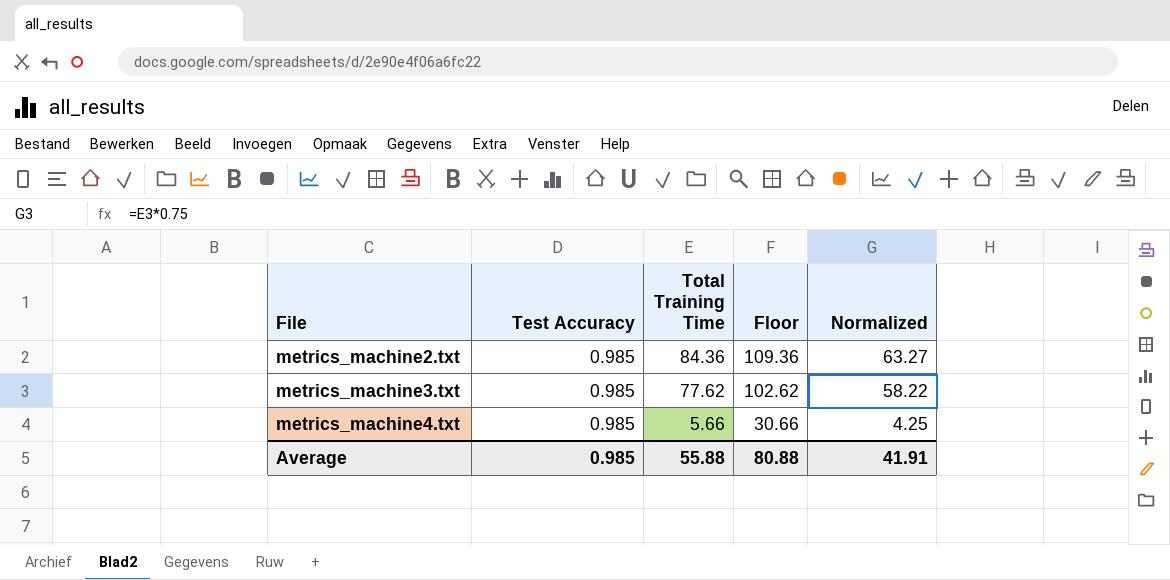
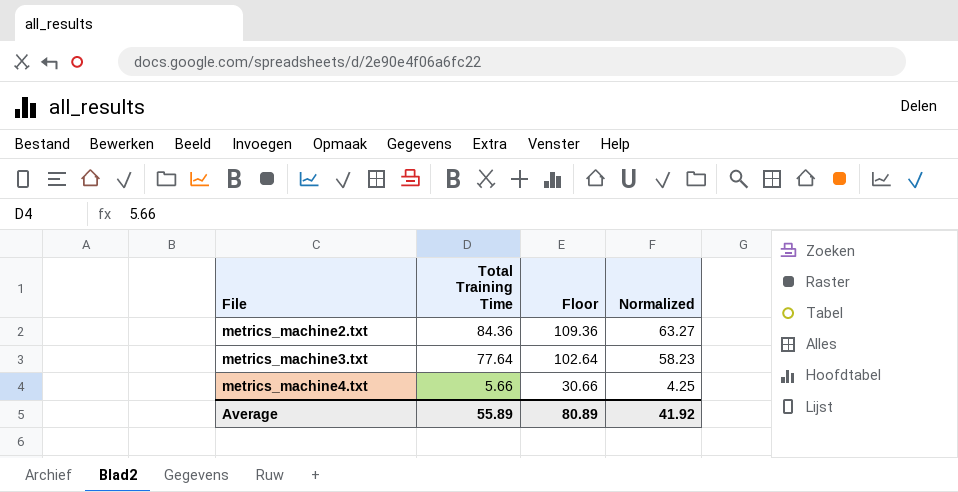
column Test Accuracy | position: 2 -> none
metrics_machine3.txt | Total Training Time: 77.62 -> 77.64
metrics_machine3.txt | Floor: 102.62 -> 102.64
metrics_machine3.txt | Normalized: 58.22 -> 58.23
Average | Total Training Time: 55.88 -> 55.89
Average | Floor: 80.88 -> 80.89
Average | Normalized: 41.91 -> 41.92

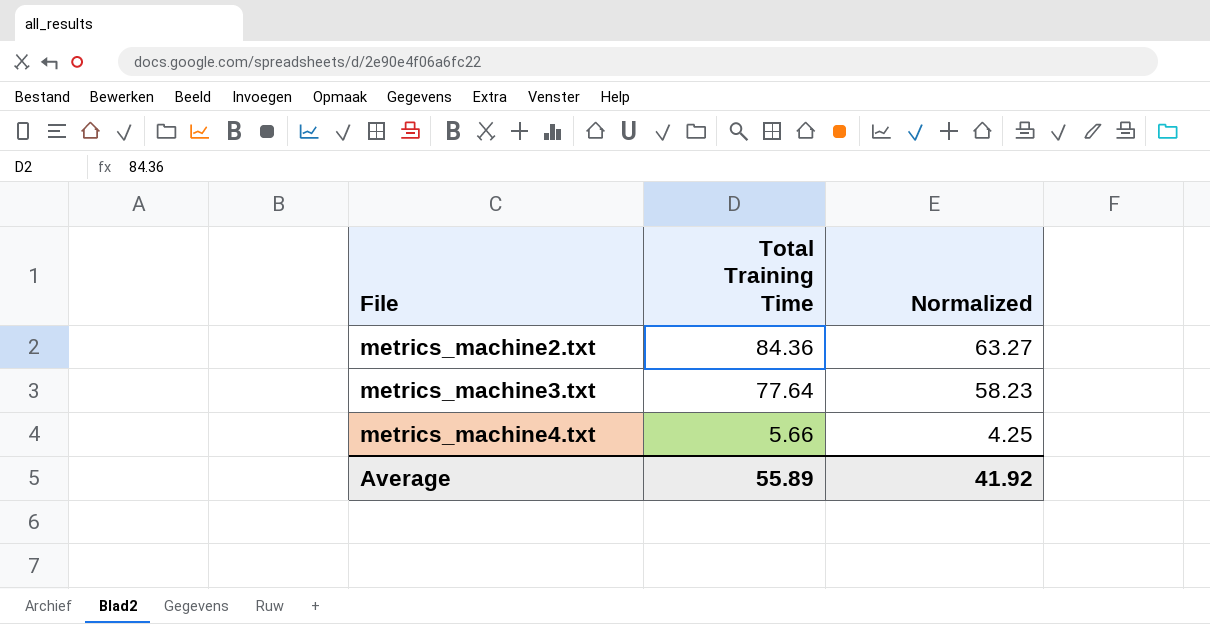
column Floor | formula: [Total Training Time] + 25 -> none

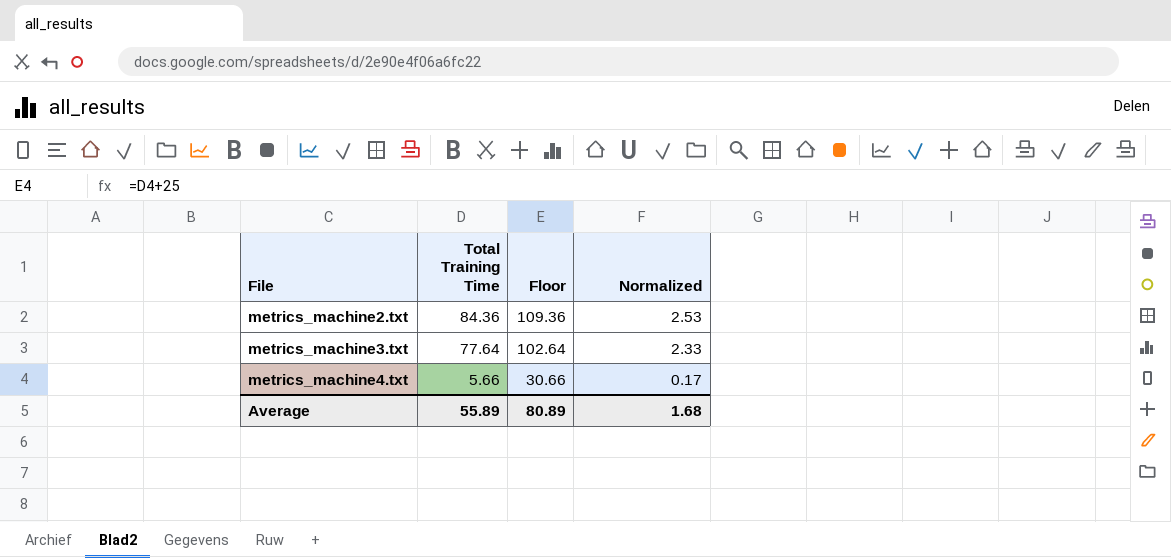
column Floor | formula: none -> [Total Training Time] + 25
column Normalized | formula: [Total Training Time] * 0.75 -> [Total Training Time] * 0.03
Average | Normalized: 41.92 -> 1.68

